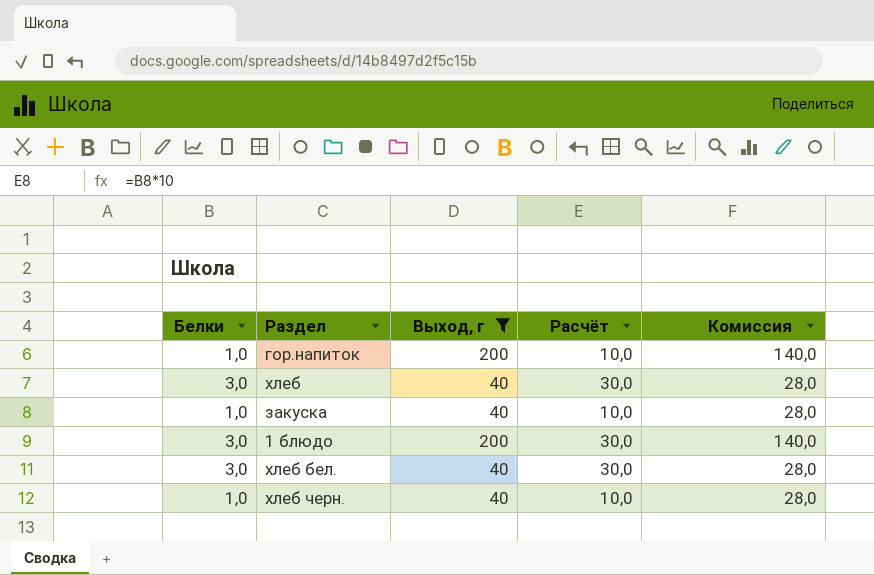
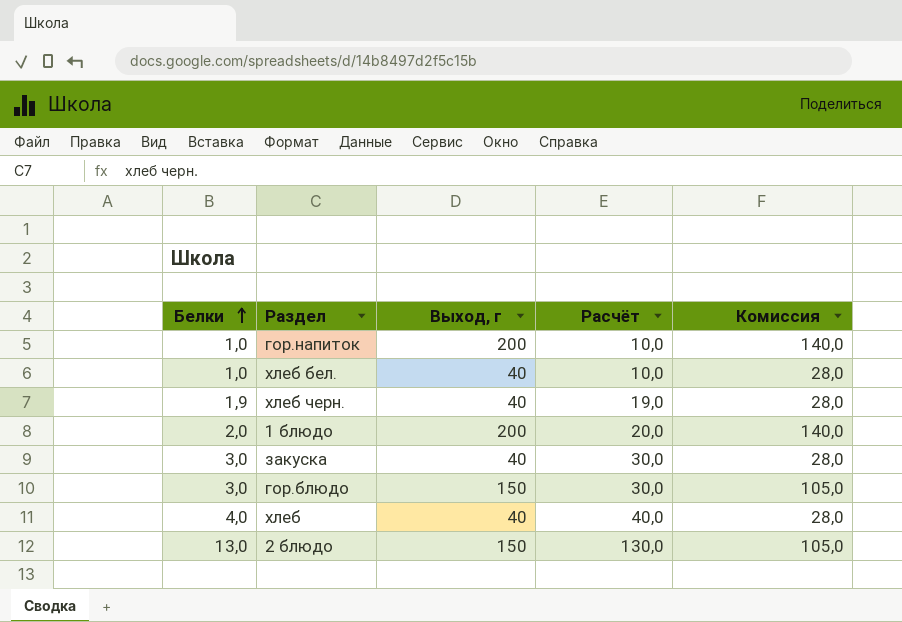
filter: Выход, г != 150 -> none
row order: none -> Белки ascending
хлеб бел. | Белки: 3,0 -> 1,0
хлеб бел. | Расчёт: 30,0 -> 10,0
хлеб черн. | Белки: 1,0 -> 1,9
хлеб черн. | Расчёт: 10,0 -> 19,0
1 блюдо | Белки: 3,0 -> 2,0
1 блюдо | Расчёт: 30,0 -> 20,0
закуска | Белки: 1,0 -> 3,0
закуска | Расчёт: 10,0 -> 30,0
хлеб | Белки: 3,0 -> 4,0
хлеб | Расчёт: 30,0 -> 40,0

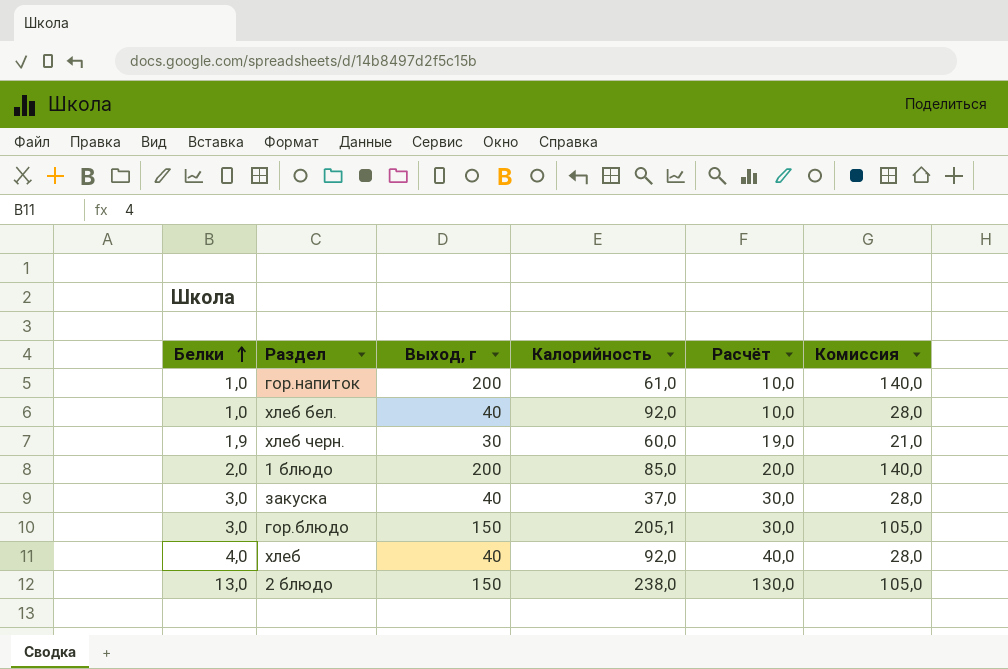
column Калорийность | position: none -> 4
хлеб черн. | Выход, г: 40 -> 30
хлеб черн. | Комиссия: 28,0 -> 21,0

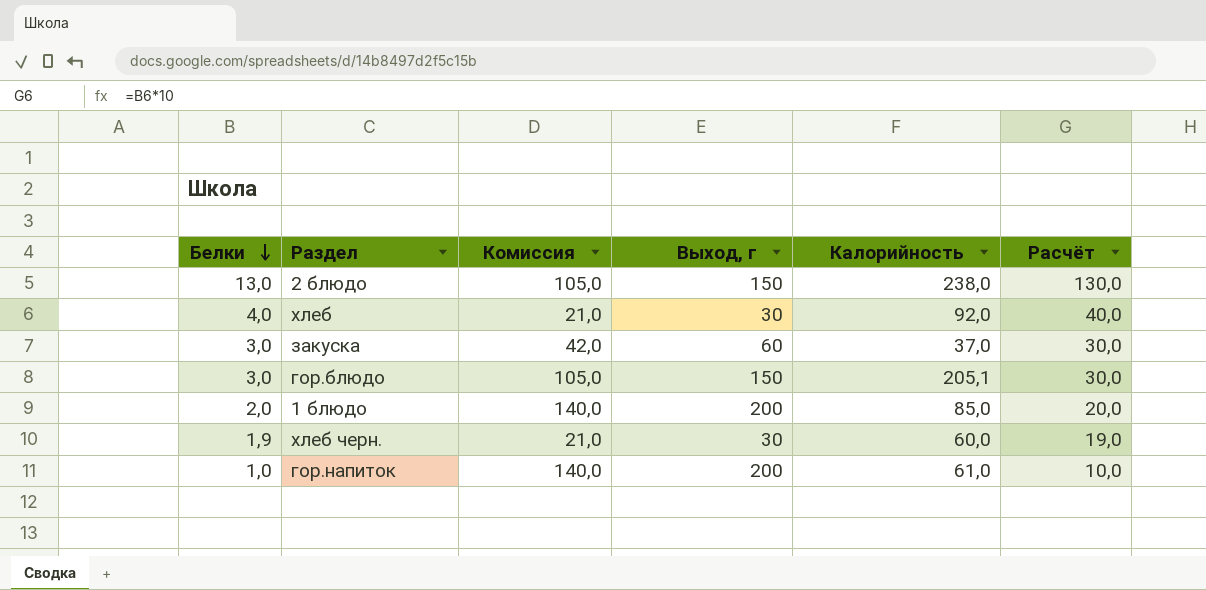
row order: Белки ascending -> Белки descending
column Комиссия | position: 6 -> 3
row хлеб бел.: 1,0 | 40 | 92,0 | 10,0 | 28,0 -> none
хлеб | Комиссия: 28,0 -> 21,0
хлеб | Выход, г: 40 -> 30
закуска | Комиссия: 28,0 -> 42,0
закуска | Выход, г: 40 -> 60

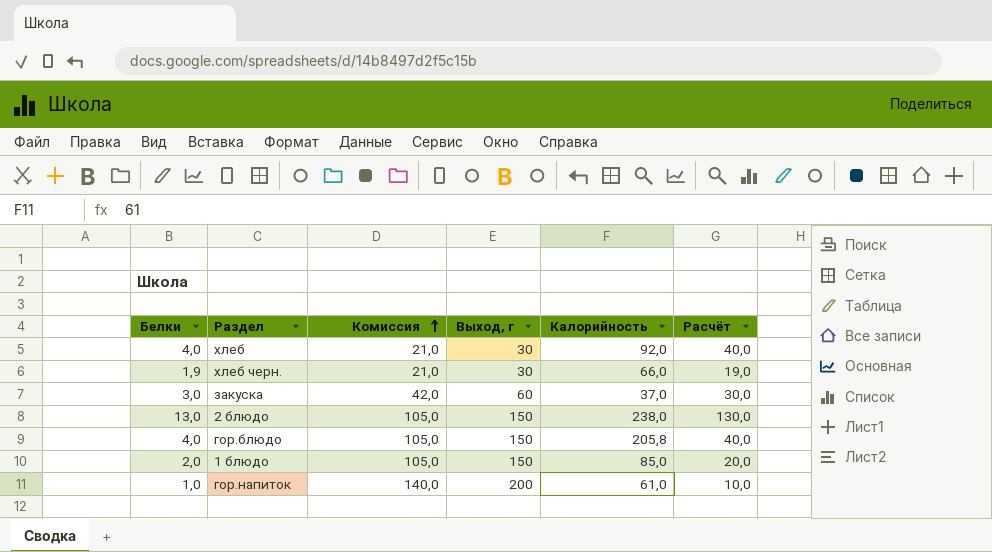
row order: Белки descending -> Комиссия ascending
хлеб черн. | Калорийность: 60,0 -> 66,0
гор.блюдо | Белки: 3,0 -> 4,0
гор.блюдо | Калорийность: 205,1 -> 205,8
гор.блюдо | Расчёт: 30,0 -> 40,0
1 блюдо | Комиссия: 140,0 -> 105,0
1 блюдо | Выход, г: 200 -> 150

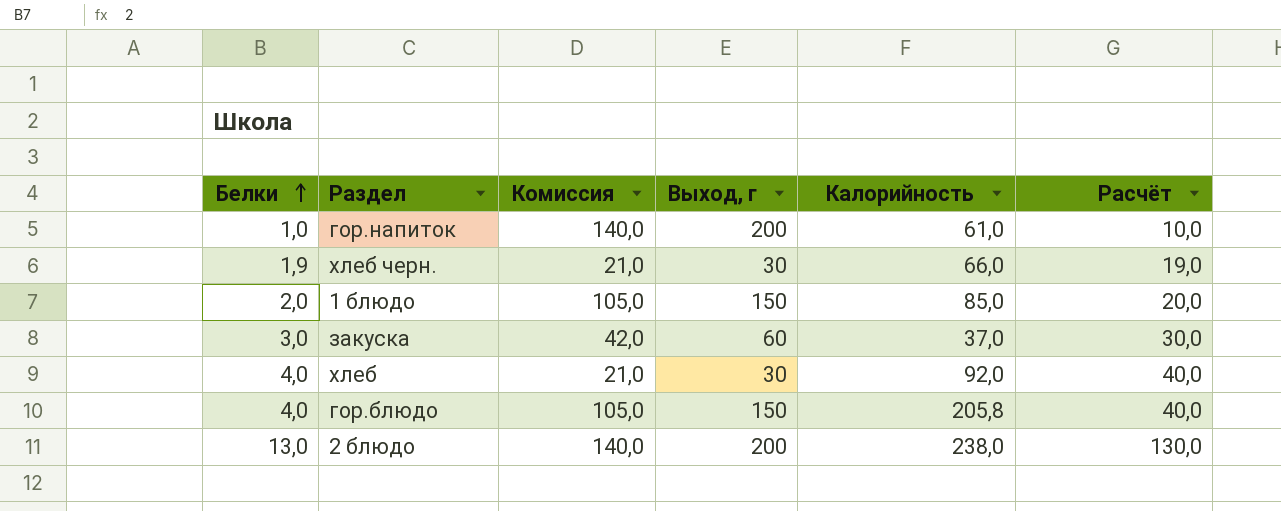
row order: Комиссия ascending -> Белки ascending
2 блюдо | Комиссия: 105,0 -> 140,0
2 блюдо | Выход, г: 150 -> 200

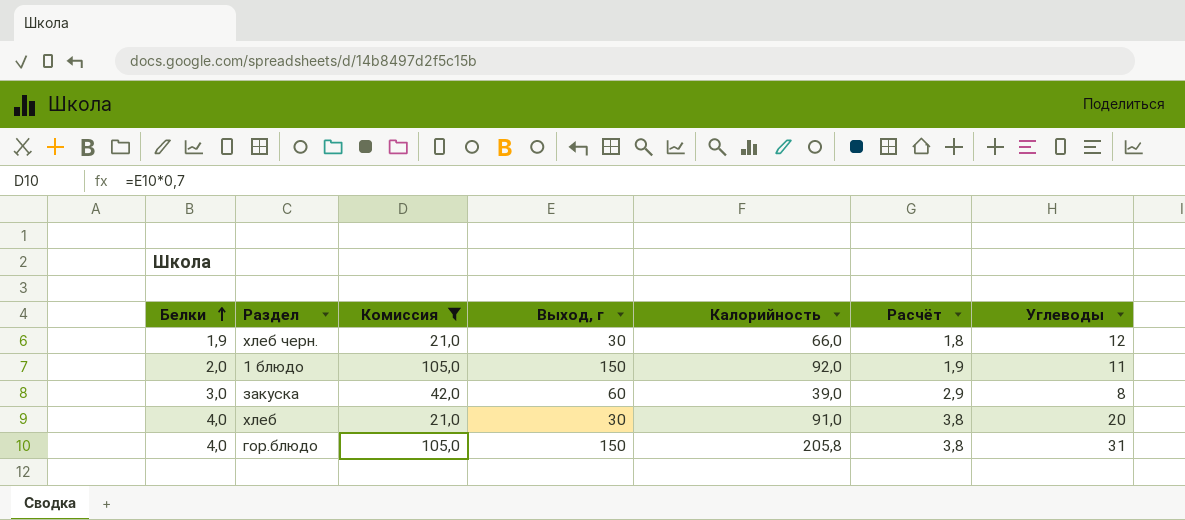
filter: none -> Комиссия != 140,0
column Расчёт | formula: [Белки] * 10 -> [Белки] * 0,95
column Углеводы | position: none -> 7
1 блюдо | Калорийность: 85,0 -> 92,0
закуска | Калорийность: 37,0 -> 39,0
хлеб | Калорийность: 92,0 -> 91,0

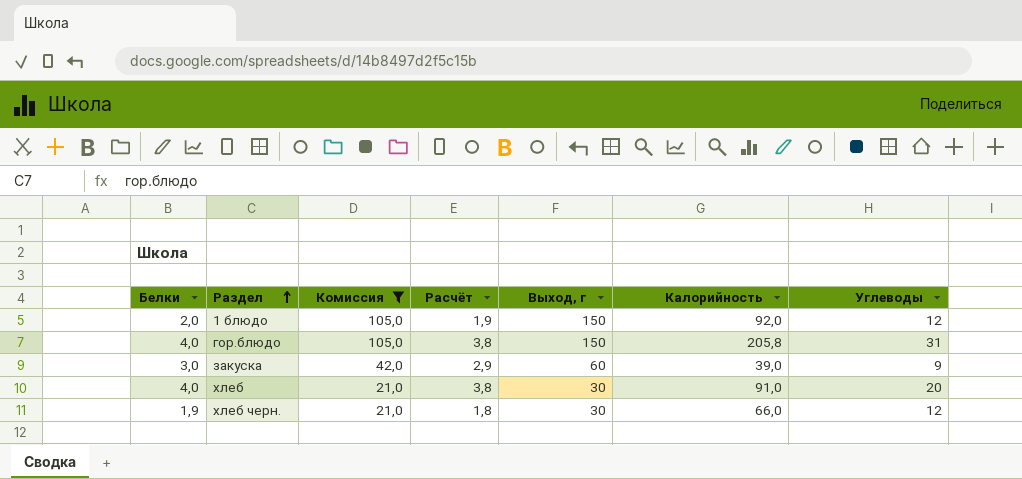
row order: Белки ascending -> Раздел ascending
column Расчёт | position: 6 -> 4
1 блюдо | Углеводы: 11 -> 12
закуска | Углеводы: 8 -> 9

